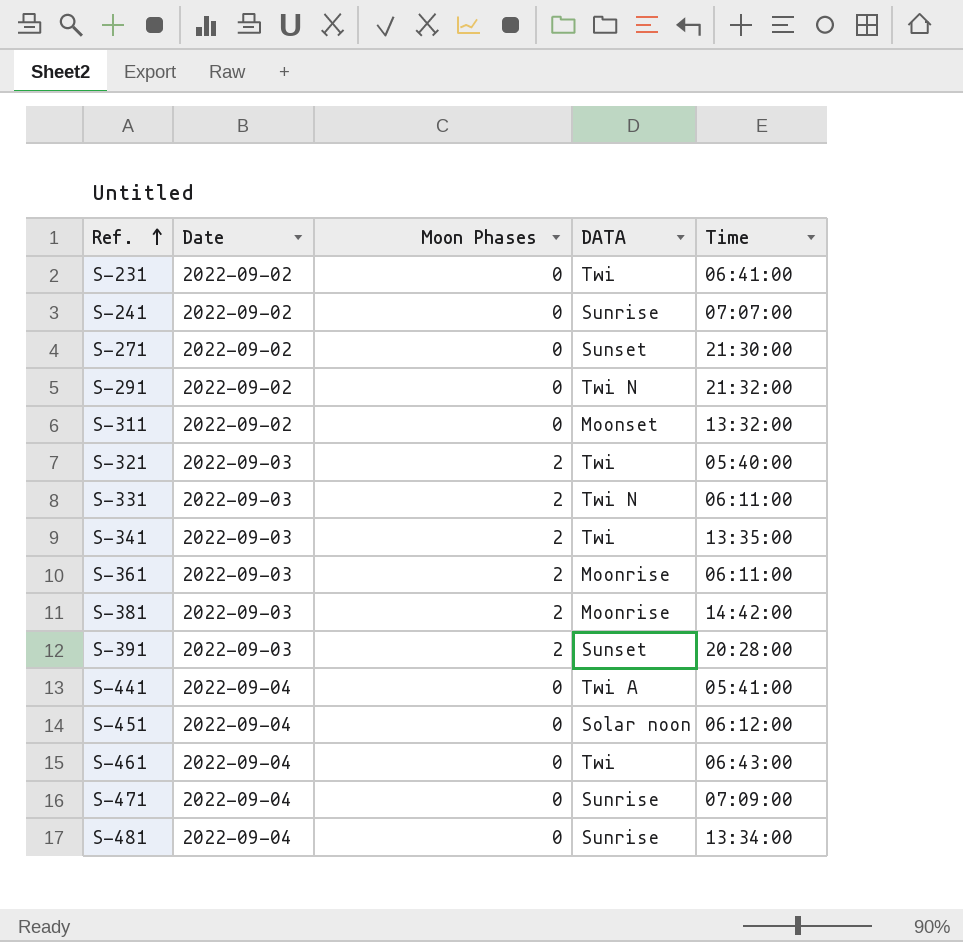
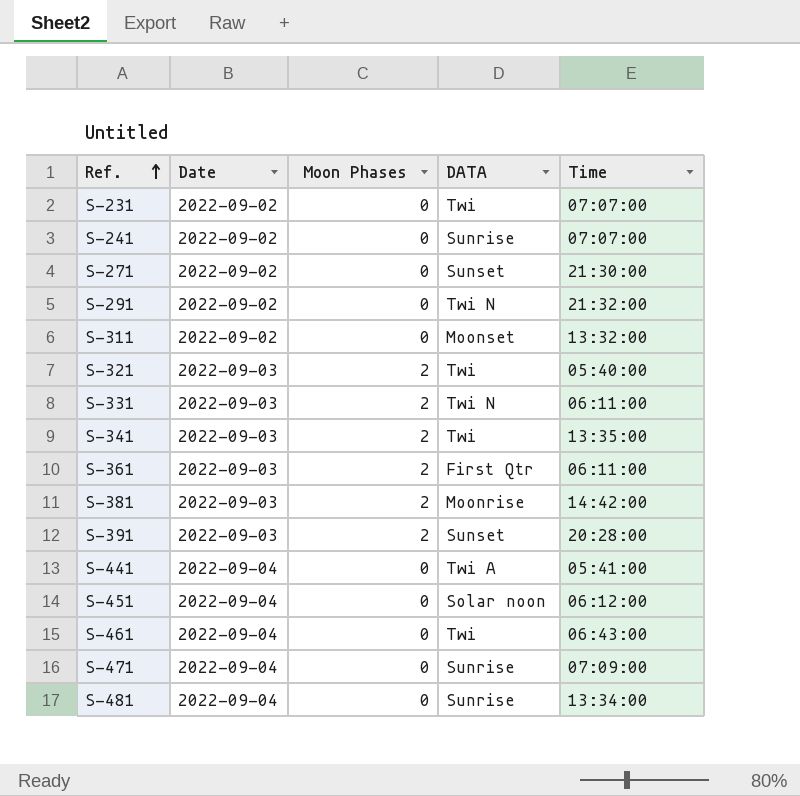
S-231 | Time: 06:41:00 -> 07:07:00
S-361 | DATA: Moonrise -> First Qtr

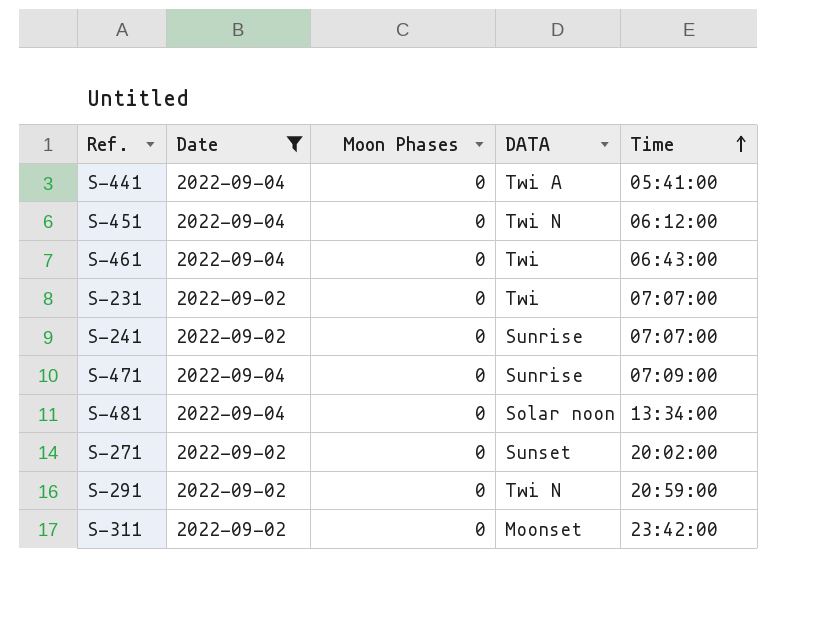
filter: none -> Date != 2022-09-03
row order: Ref. ascending -> Time ascending
S-451 | DATA: Solar noon -> Twi N
S-481 | DATA: Sunrise -> Solar noon
S-271 | Time: 21:30:00 -> 20:02:00
S-291 | Time: 21:32:00 -> 20:59:00
S-311 | Time: 13:32:00 -> 23:42:00

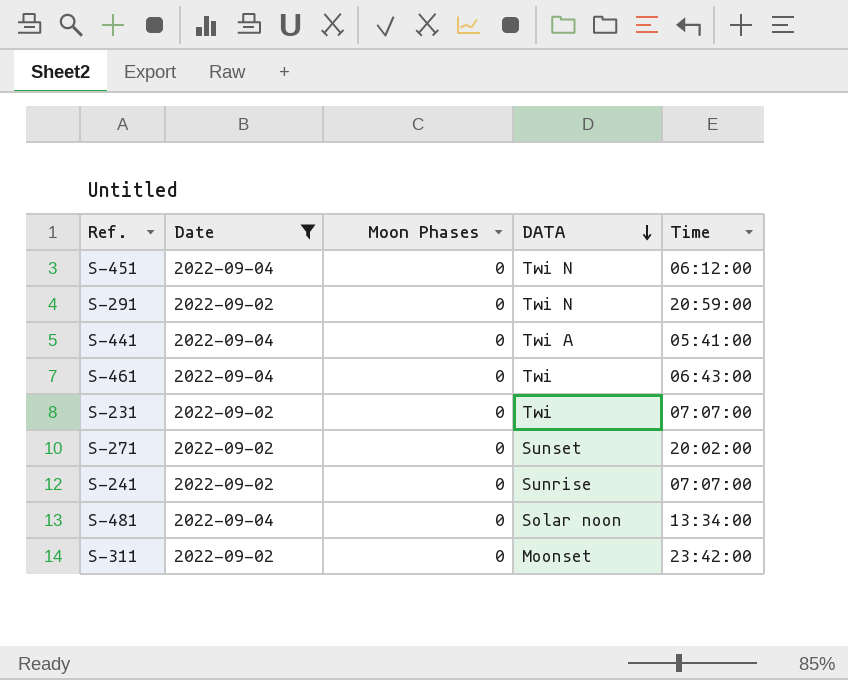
row order: Time ascending -> DATA descending
row S-471: 2022-09-04 | 0 | Sunrise | 07:09:00 -> none

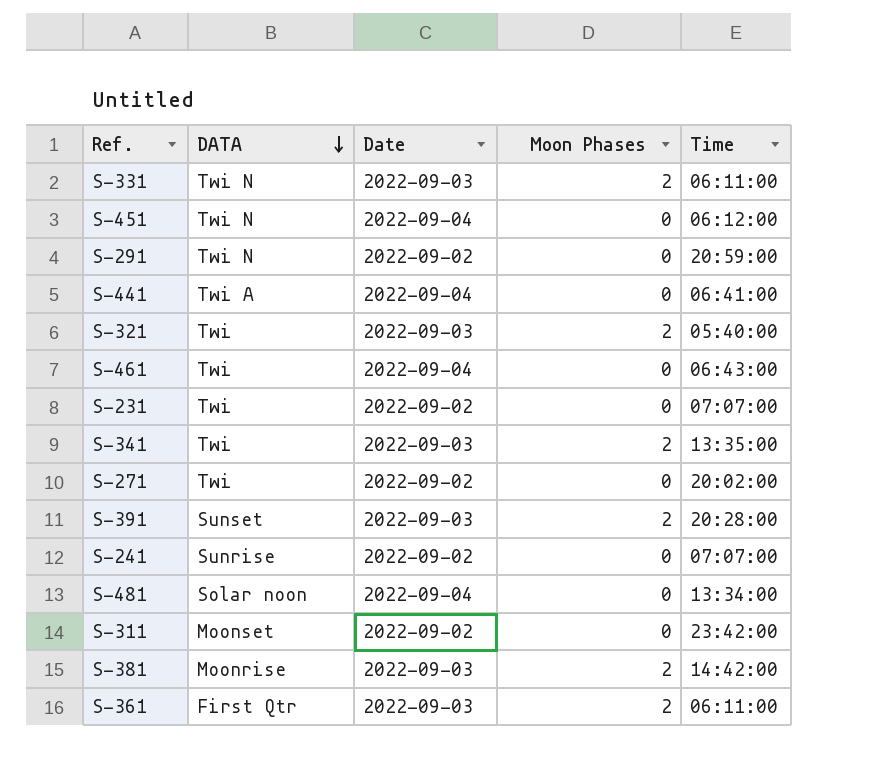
filter: Date != 2022-09-03 -> none
column DATA | position: 4 -> 2
S-441 | Time: 05:41:00 -> 06:41:00
S-271 | DATA: Sunset -> Twi

